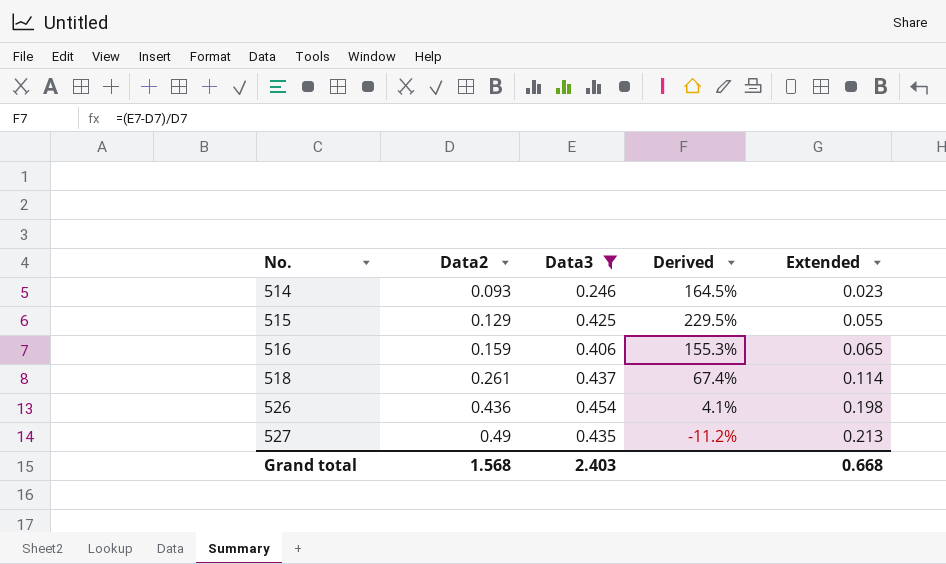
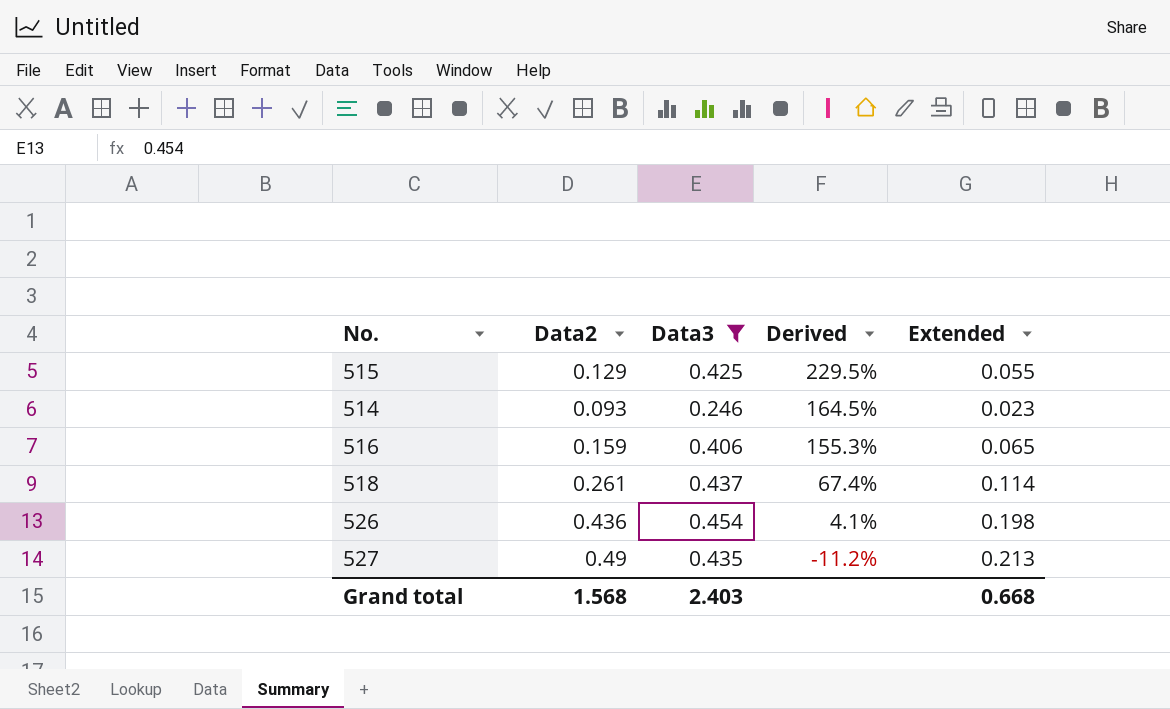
row order: No. ascending -> Derived descending

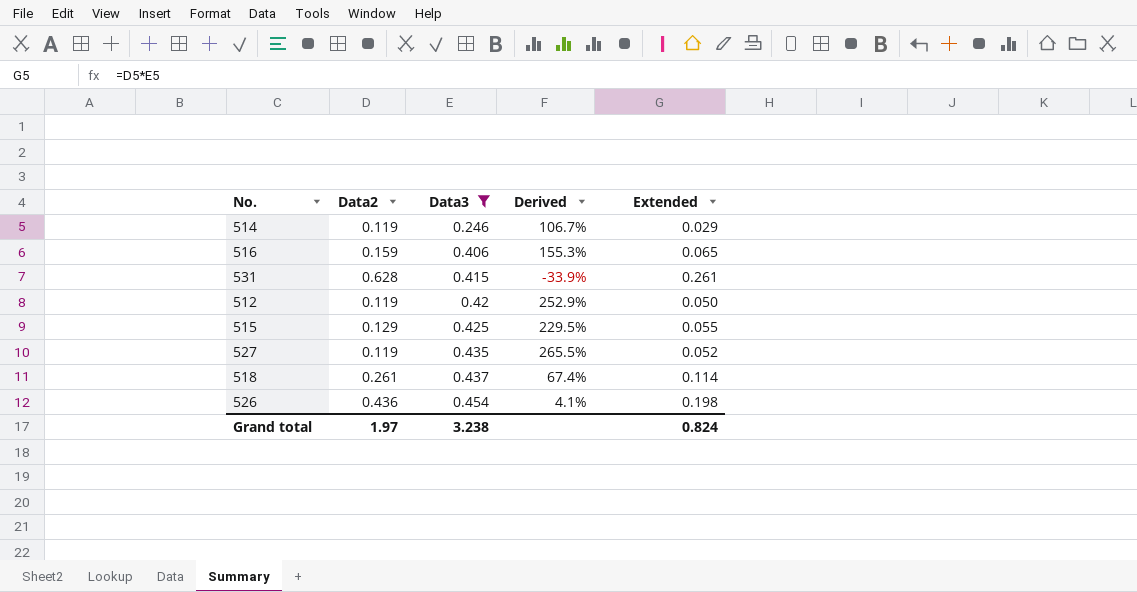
row order: Derived descending -> Data3 ascending
514 | Data2: 0.093 -> 0.119
514 | Derived: 164.5% -> 106.7%
514 | Extended: 0.023 -> 0.029
row 531: none -> 0.628 | 0.415 | -33.9% | 0.261
row 512: none -> 0.119 | 0.42 | 252.9% | 0.050
527 | Data2: 0.49 -> 0.119
527 | Derived: -11.2% -> 265.5%
527 | Extended: 0.213 -> 0.052
Grand total | Data2: 1.568 -> 1.97
Grand total | Data3: 2.403 -> 3.238
Grand total | Extended: 0.668 -> 0.824

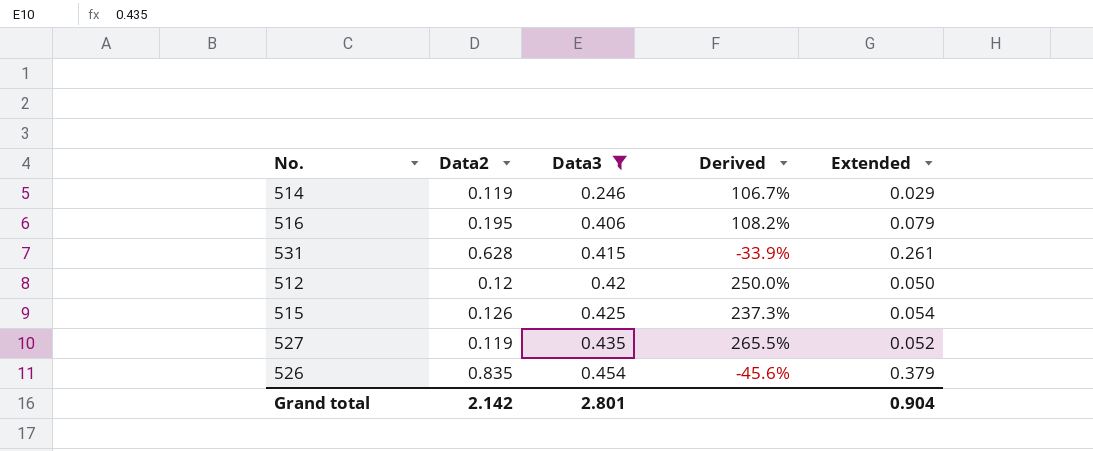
row 518: 0.261 | 0.437 | 67.4% | 0.114 -> none
516 | Data2: 0.159 -> 0.195
516 | Derived: 155.3% -> 108.2%
516 | Extended: 0.065 -> 0.079
512 | Data2: 0.119 -> 0.12
512 | Derived: 252.9% -> 250.0%
515 | Data2: 0.129 -> 0.126
515 | Derived: 229.5% -> 237.3%
515 | Extended: 0.055 -> 0.054
526 | Data2: 0.436 -> 0.835
526 | Derived: 4.1% -> -45.6%
526 | Extended: 0.198 -> 0.379
Grand total | Data2: 1.97 -> 2.142
Grand total | Data3: 3.238 -> 2.801
Grand total | Extended: 0.824 -> 0.904

